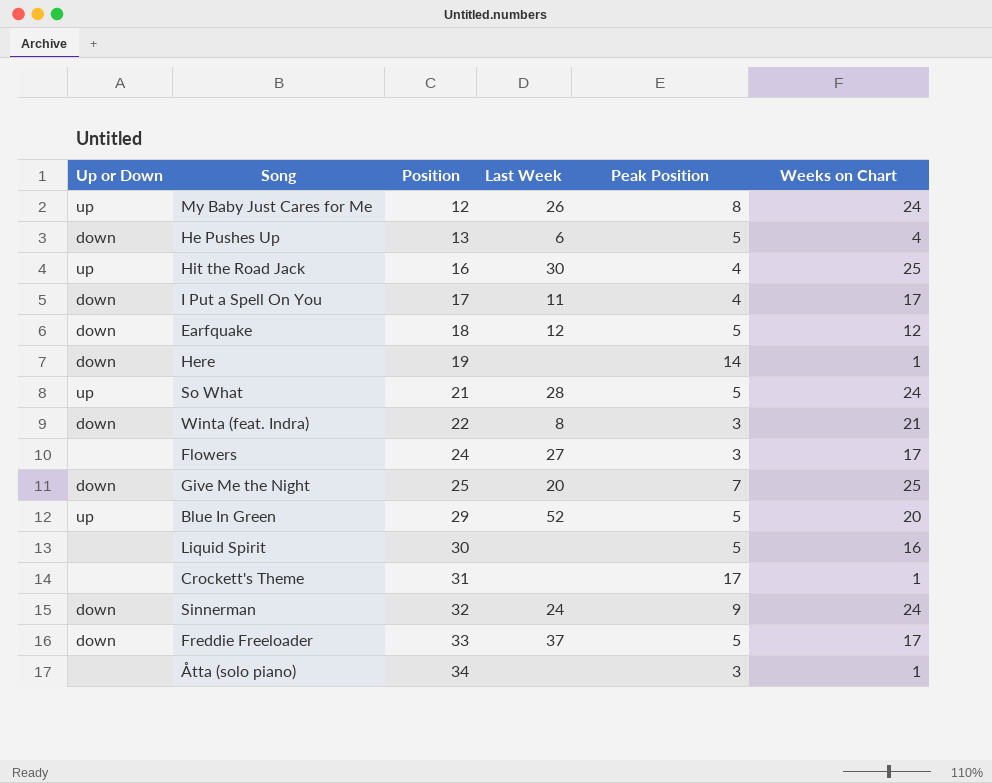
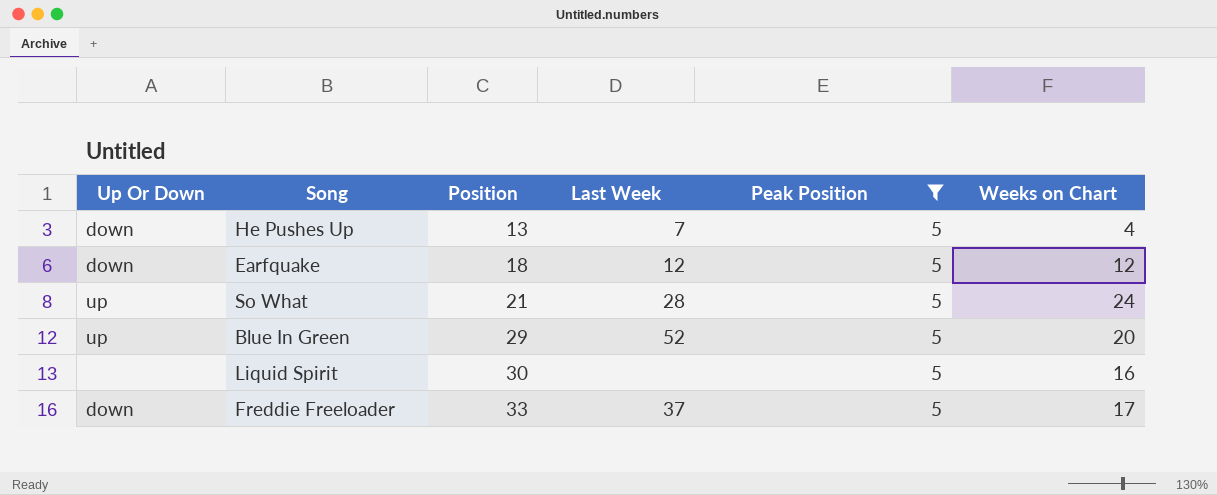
filter: none -> Peak Position = 5
column name: Up or Down -> Up Or Down
He Pushes Up | Last Week: 6 -> 7

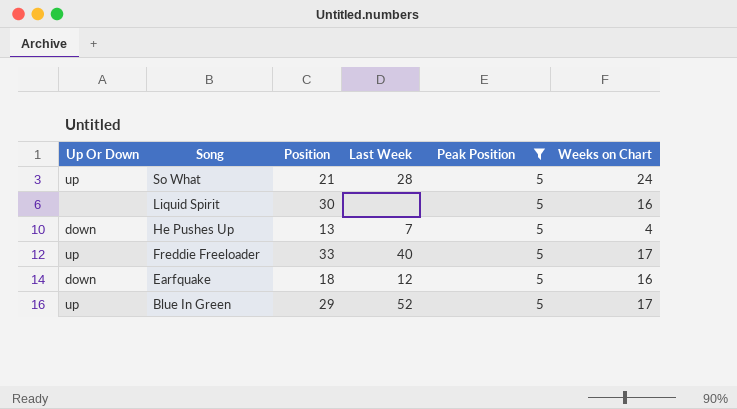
row order: Position ascending -> Song descending
Freddie Freeloader | Up Or Down: down -> up
Freddie Freeloader | Last Week: 37 -> 40
Earfquake | Weeks on Chart: 12 -> 16
Blue In Green | Weeks on Chart: 20 -> 17

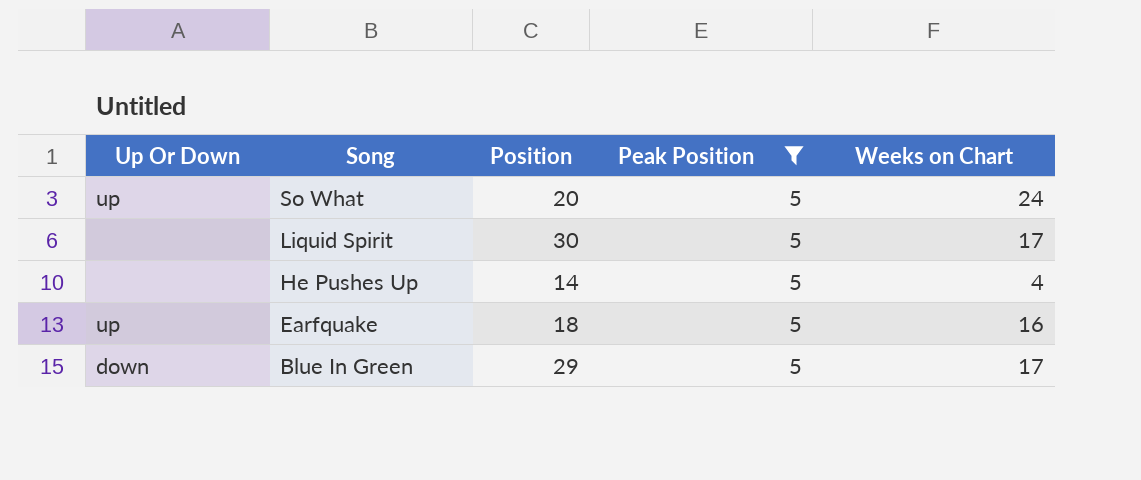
column Last Week | position: 4 -> none
row Freddie Freeloader: up | 33 | 40 | 5 | 17 -> none
So What | Position: 21 -> 20
Liquid Spirit | Weeks on Chart: 16 -> 17
He Pushes Up | Up Or Down: down -> none
He Pushes Up | Position: 13 -> 14
Earfquake | Up Or Down: down -> up
Blue In Green | Up Or Down: up -> down

